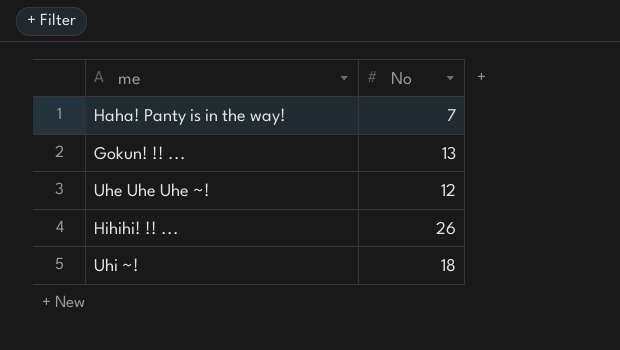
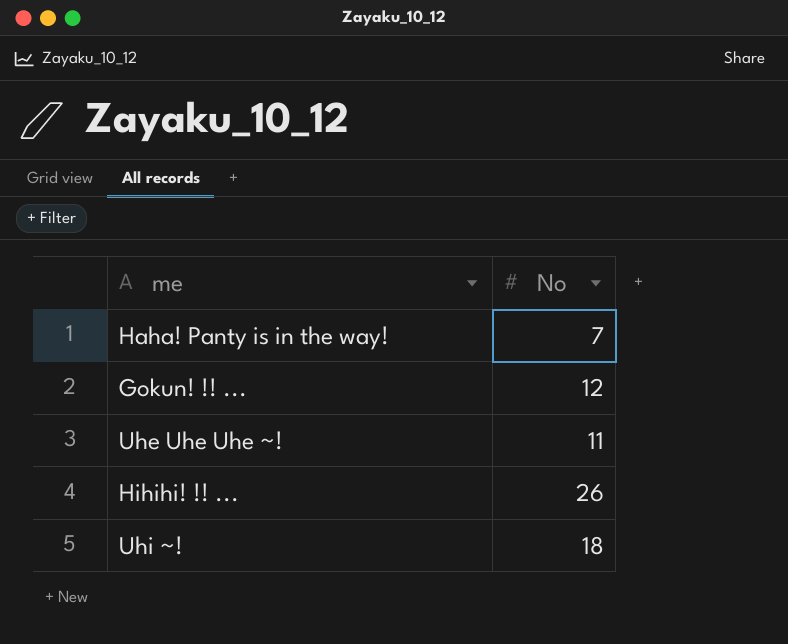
Gokun! !! ... | No: 13 -> 12
Uhe Uhe Uhe ~! | No: 12 -> 11

